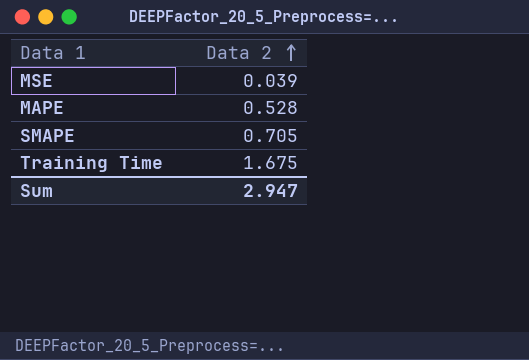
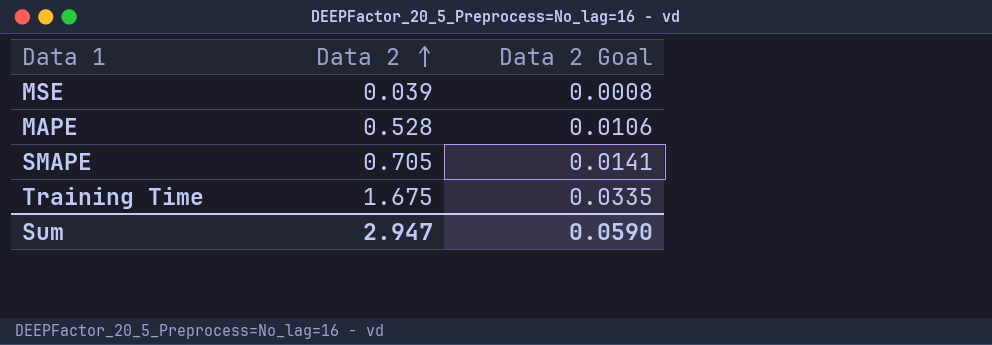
column Data 2 Goal | formula: none -> [Data 2] * 0.02

